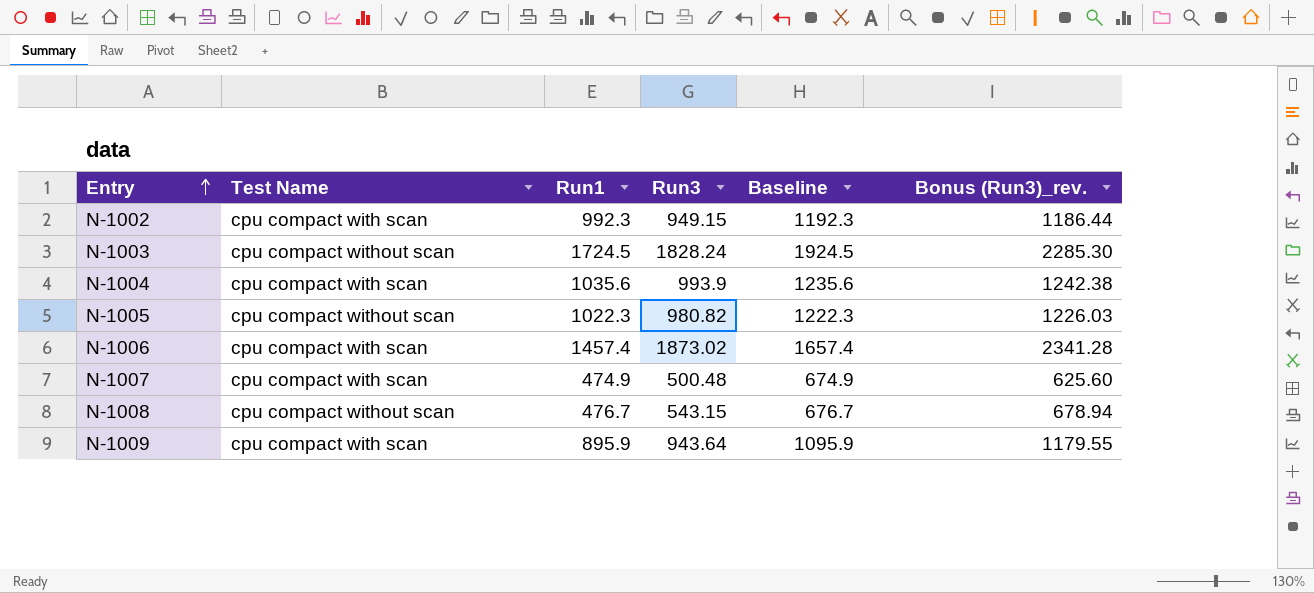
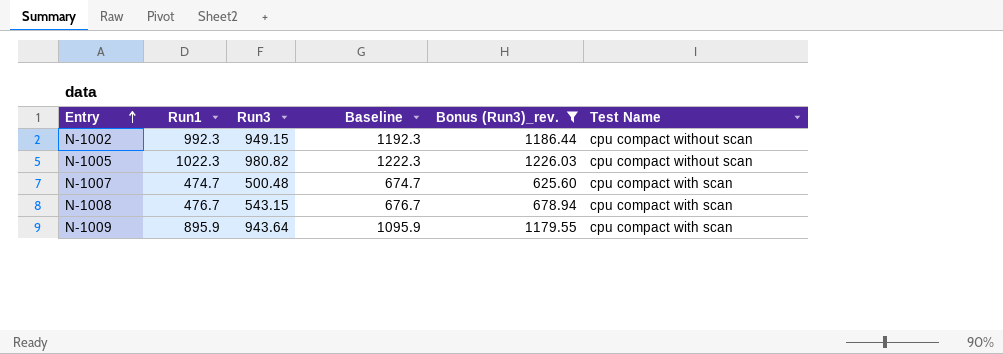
filter: none -> Bonus (Run3)_rev. <= 1226.03
column Test Name | position: 2 -> 6
N-1002 | Test Name: cpu compact with scan -> cpu compact without scan
N-1007 | Run1: 474.9 -> 474.7
N-1007 | Baseline: 674.9 -> 674.7
N-1008 | Test Name: cpu compact without scan -> cpu compact with scan

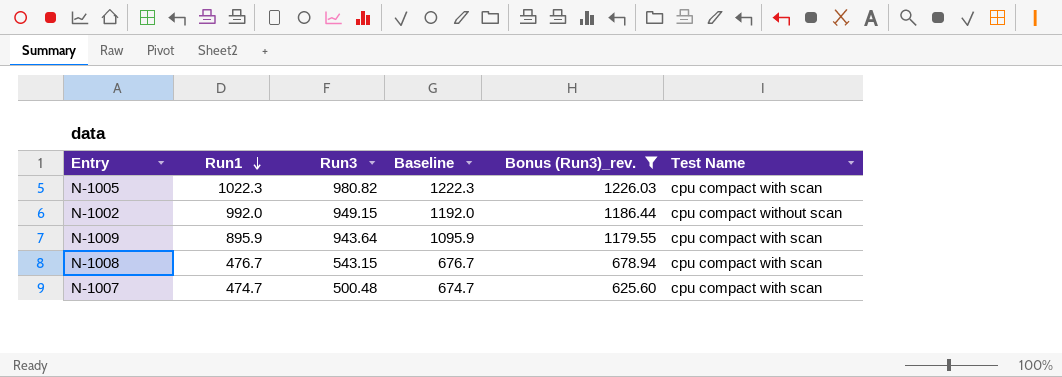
row order: Entry ascending -> Run1 descending
N-1005 | Test Name: cpu compact without scan -> cpu compact with scan
N-1002 | Run1: 992.3 -> 992.0
N-1002 | Baseline: 1192.3 -> 1192.0

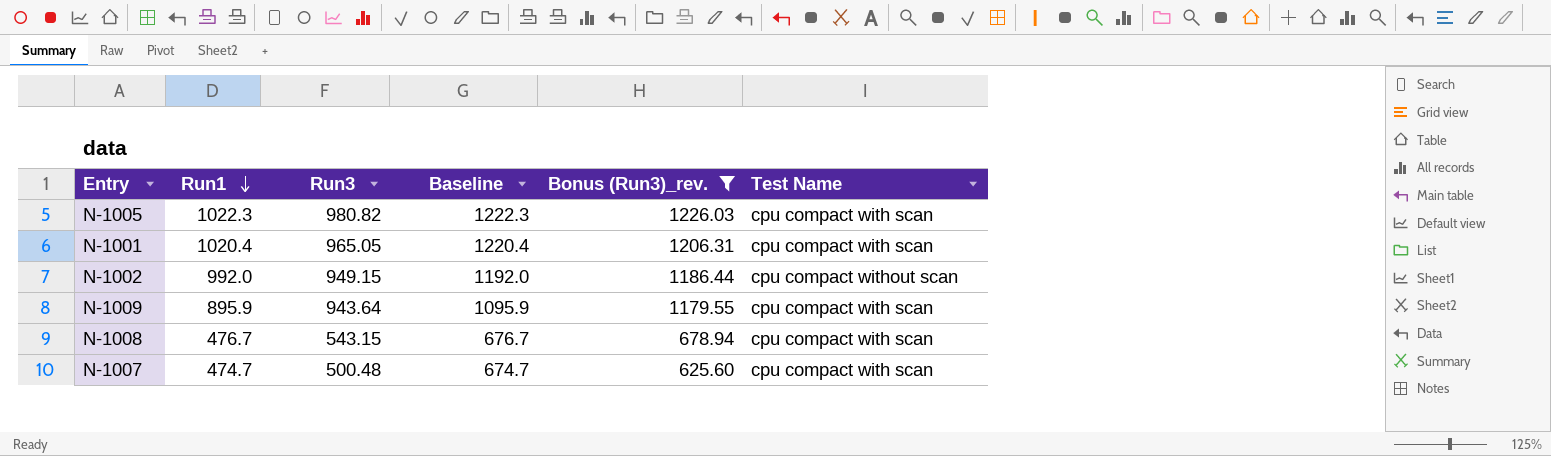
row N-1001: none -> 1020.4 | 965.05 | 1220.4 | 1206.31 | cpu compact with scan

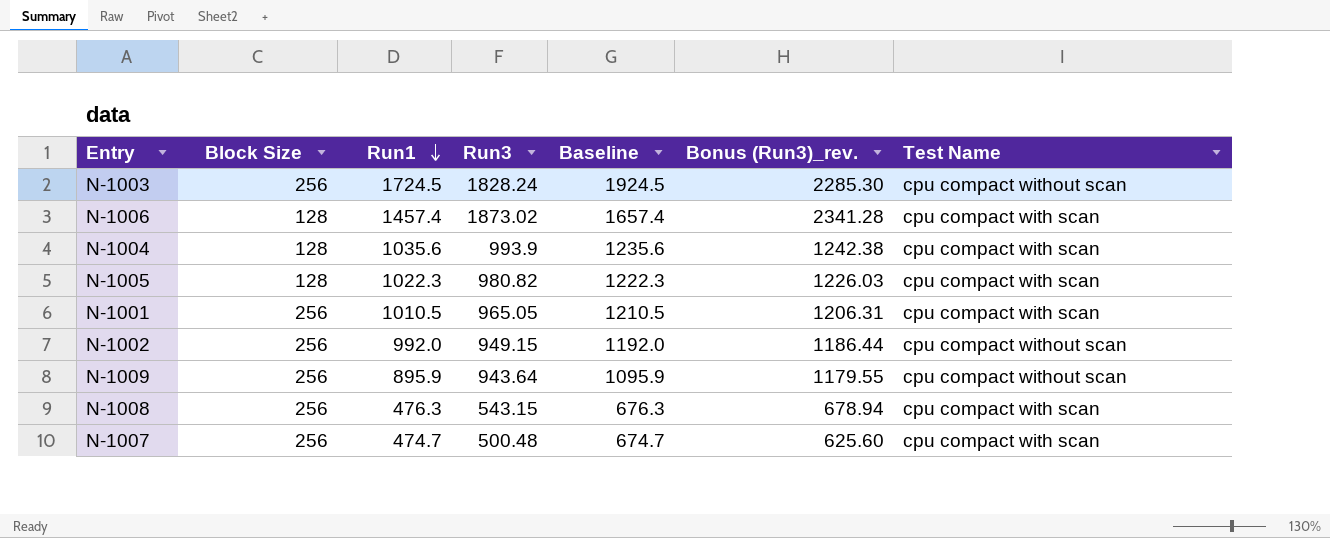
filter: Bonus (Run3)_rev. <= 1226.03 -> none
column Block Size | position: none -> 2
N-1001 | Run1: 1020.4 -> 1010.5
N-1001 | Baseline: 1220.4 -> 1210.5
N-1009 | Test Name: cpu compact with scan -> cpu compact without scan
N-1008 | Run1: 476.7 -> 476.3
N-1008 | Baseline: 676.7 -> 676.3

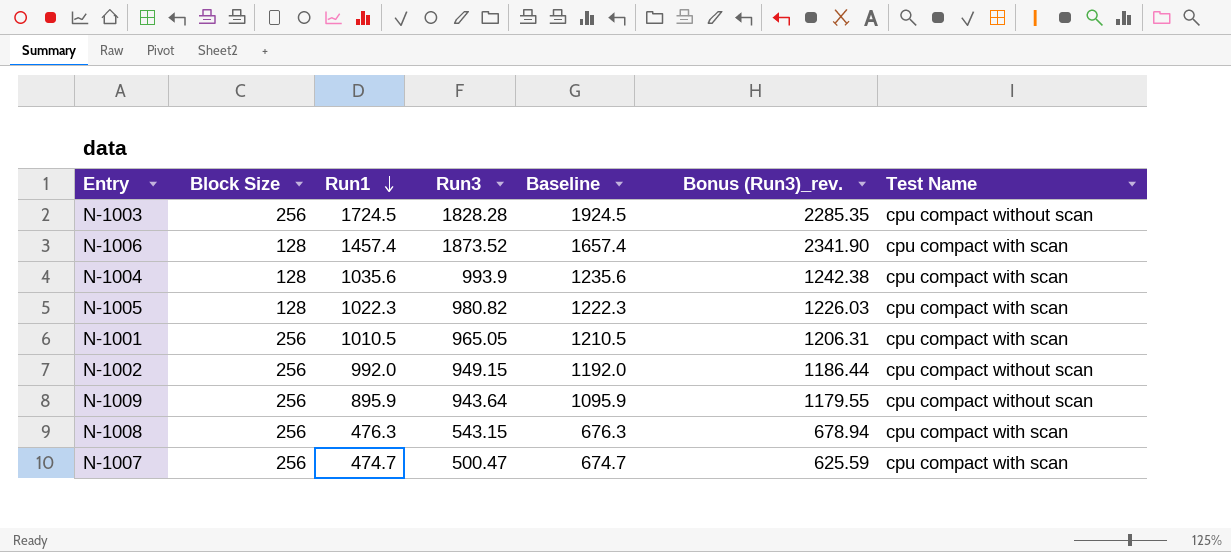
N-1003 | Run3: 1828.24 -> 1828.28
N-1003 | Bonus (Run3)_rev.: 2285.30 -> 2285.35
N-1006 | Run3: 1873.02 -> 1873.52
N-1006 | Bonus (Run3)_rev.: 2341.28 -> 2341.90
N-1007 | Run3: 500.48 -> 500.47
N-1007 | Bonus (Run3)_rev.: 625.60 -> 625.59

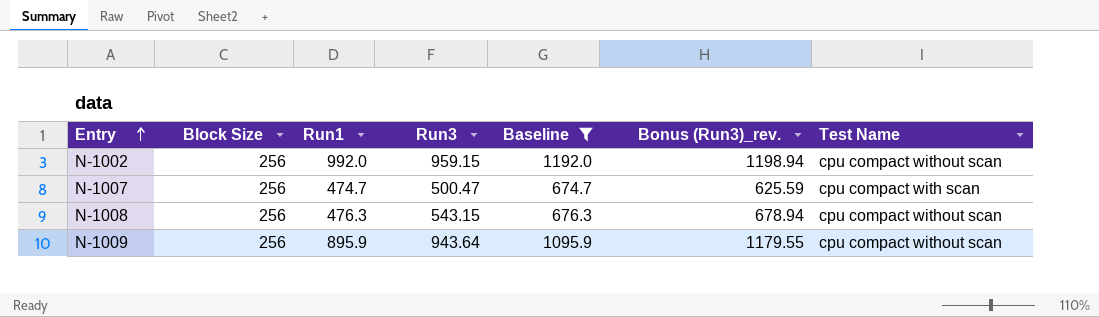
filter: none -> Baseline <= 1192.0
row order: Run1 descending -> Entry ascending
N-1002 | Run3: 949.15 -> 959.15
N-1002 | Bonus (Run3)_rev.: 1186.44 -> 1198.94
N-1008 | Test Name: cpu compact with scan -> cpu compact without scan

